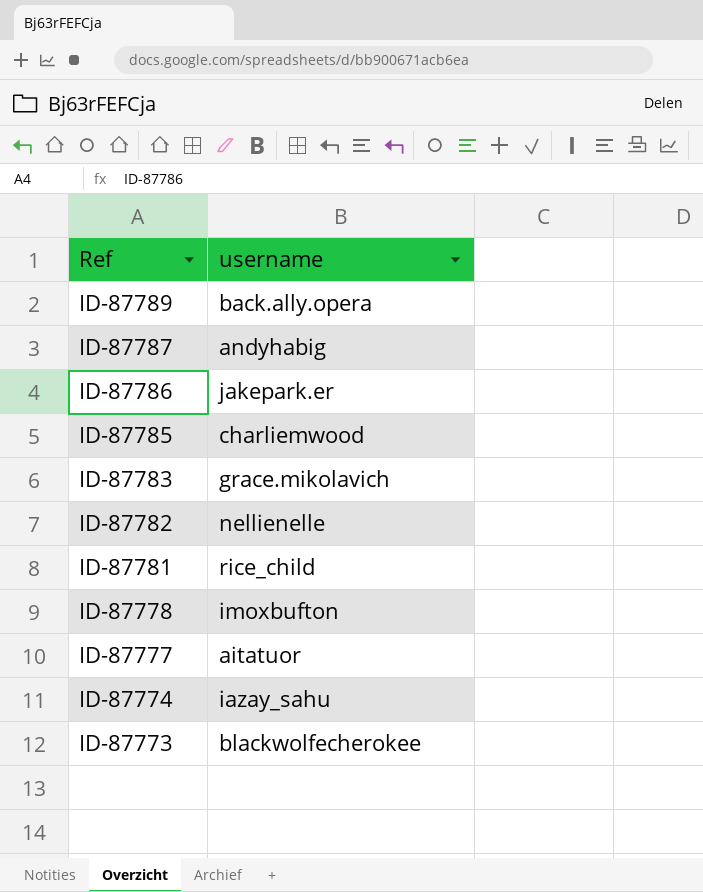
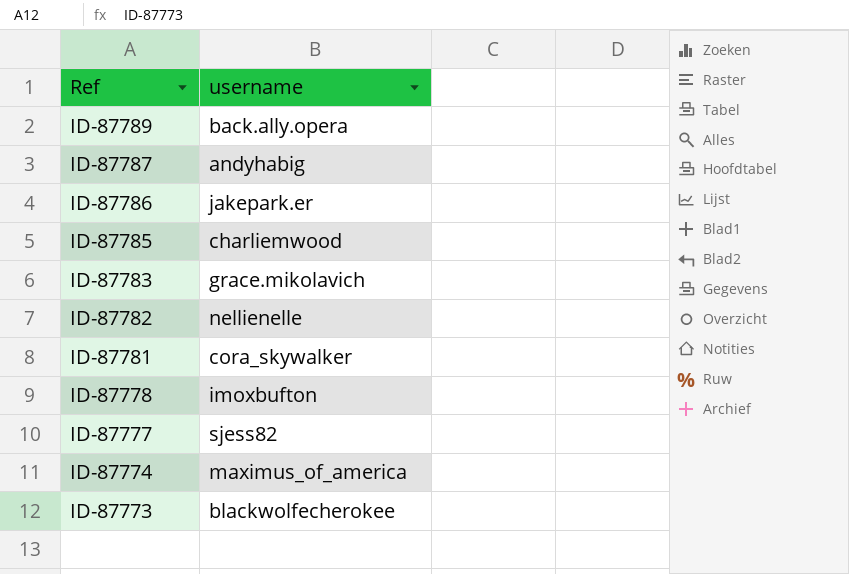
ID-87781 | username: rice_child -> cora_skywalker
ID-87777 | username: aitatuor -> sjess82
ID-87774 | username: iazay_sahu -> maximus_of_america

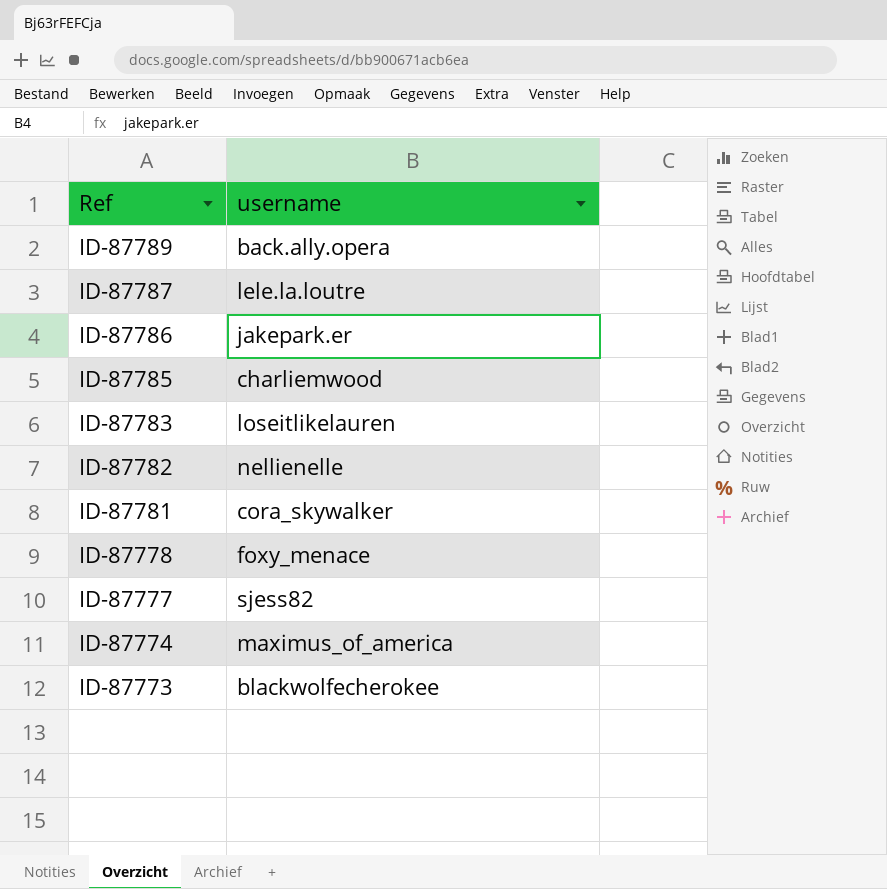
ID-87787 | username: andyhabig -> lele.la.loutre
ID-87783 | username: grace.mikolavich -> loseitlikelauren
ID-87778 | username: imoxbufton -> foxy_menace

